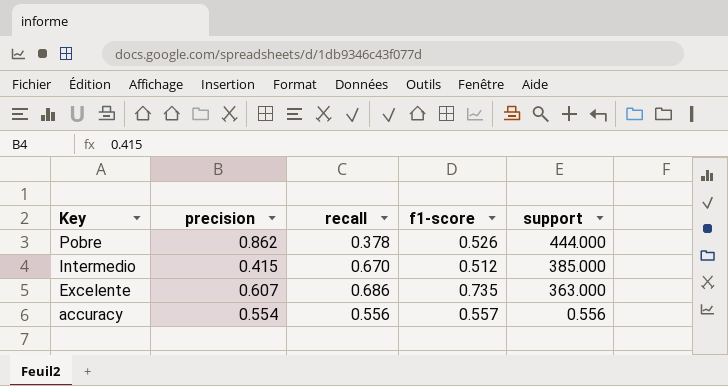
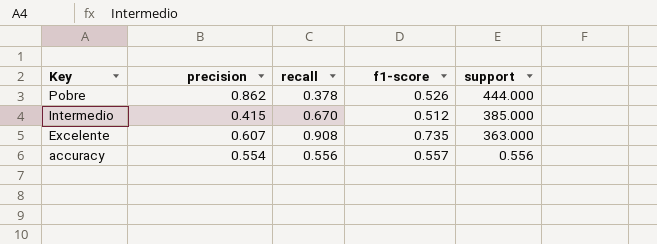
Excelente | recall: 0.686 -> 0.908

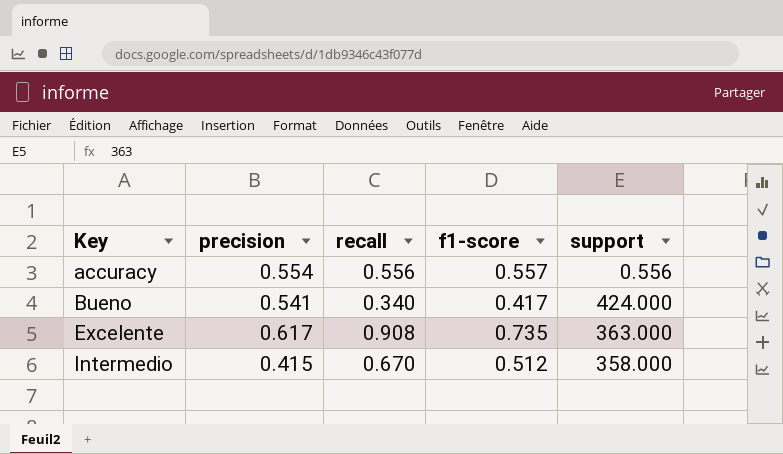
row order: Key descending -> Key ascending
row Pobre: 0.862 | 0.378 | 0.526 | 444.000 -> none
row Bueno: none -> 0.541 | 0.340 | 0.417 | 424.000
Excelente | precision: 0.607 -> 0.617
Intermedio | support: 385.000 -> 358.000

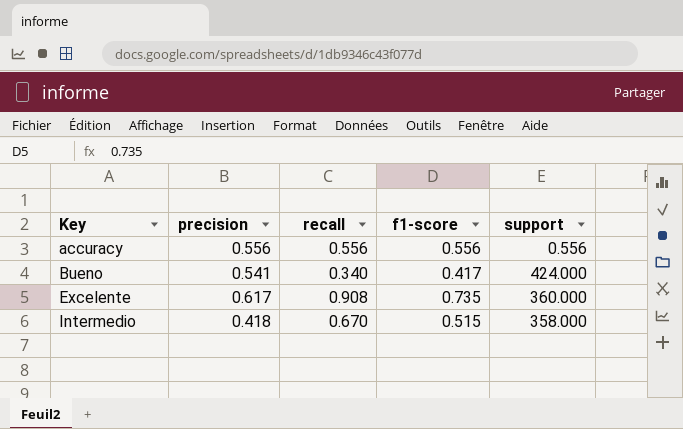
accuracy | precision: 0.554 -> 0.556
accuracy | f1-score: 0.557 -> 0.556
Excelente | support: 363.000 -> 360.000
Intermedio | precision: 0.415 -> 0.418
Intermedio | f1-score: 0.512 -> 0.515

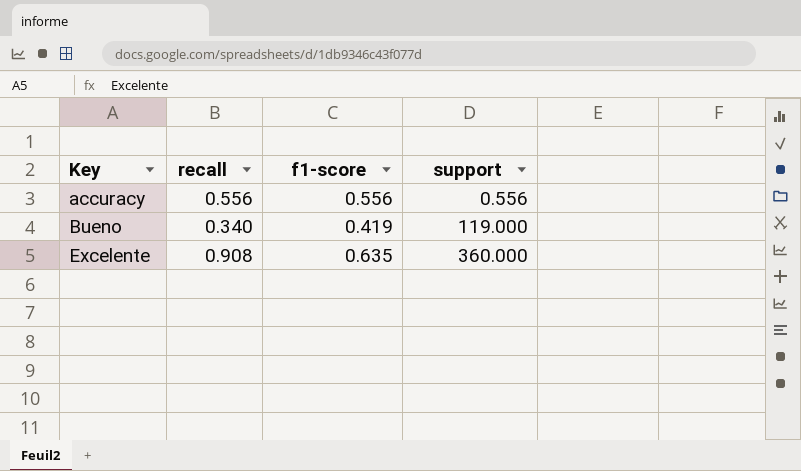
column precision | position: 2 -> none
row Intermedio: 0.418 | 0.670 | 0.515 | 358.000 -> none
Bueno | f1-score: 0.417 -> 0.419
Bueno | support: 424.000 -> 119.000
Excelente | f1-score: 0.735 -> 0.635

